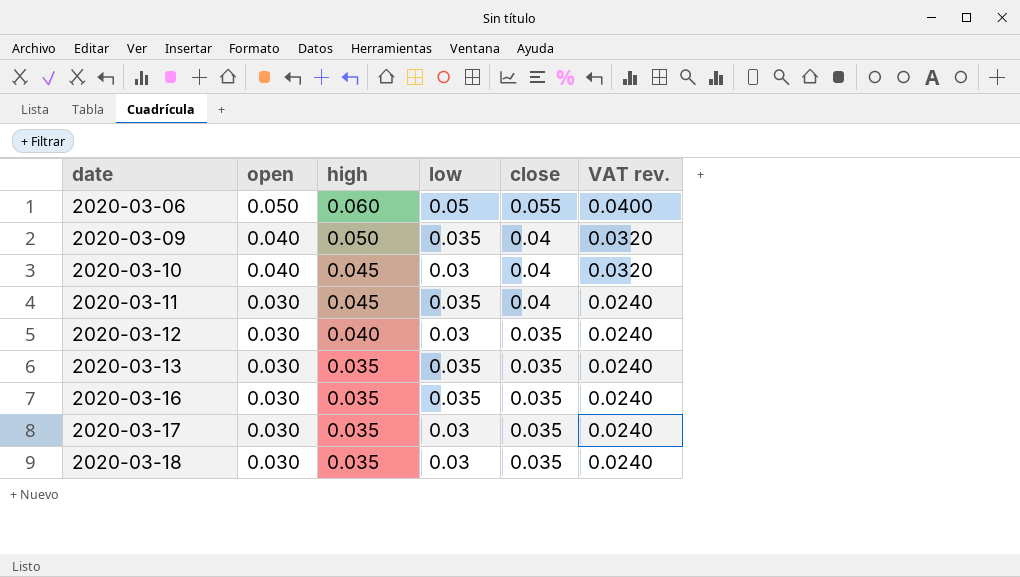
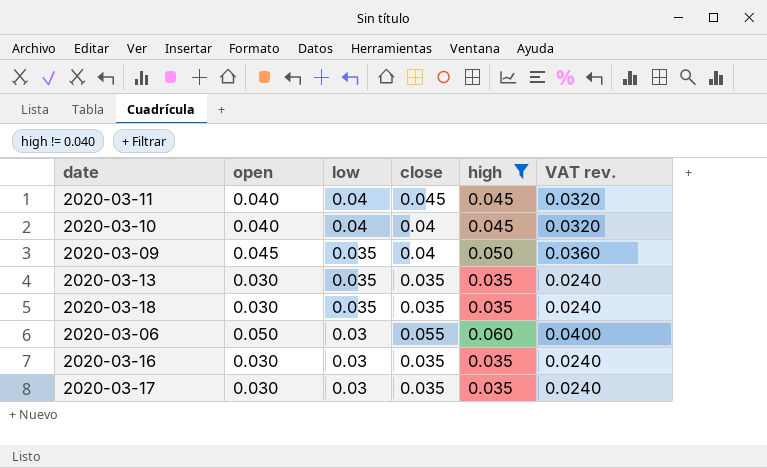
filter: none -> high != 0.040
row order: date ascending -> low descending
column high | position: 3 -> 5
2020-03-11 | open: 0.030 -> 0.040
2020-03-11 | low: 0.035 -> 0.04
2020-03-11 | close: 0.04 -> 0.045
2020-03-11 | VAT rev.: 0.0240 -> 0.0320
2020-03-10 | low: 0.03 -> 0.04
2020-03-09 | open: 0.040 -> 0.045
2020-03-09 | VAT rev.: 0.0320 -> 0.0360
2020-03-18 | low: 0.03 -> 0.035
2020-03-06 | low: 0.05 -> 0.03
2020-03-16 | low: 0.035 -> 0.03

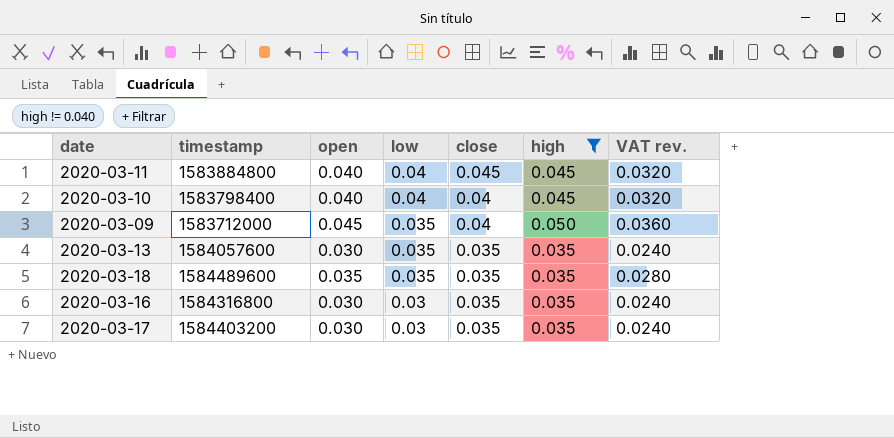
column timestamp | position: none -> 2
row 2020-03-06: 0.050 | 0.03 | 0.055 | 0.060 | 0.0400 -> none
2020-03-18 | open: 0.030 -> 0.035
2020-03-18 | VAT rev.: 0.0240 -> 0.0280

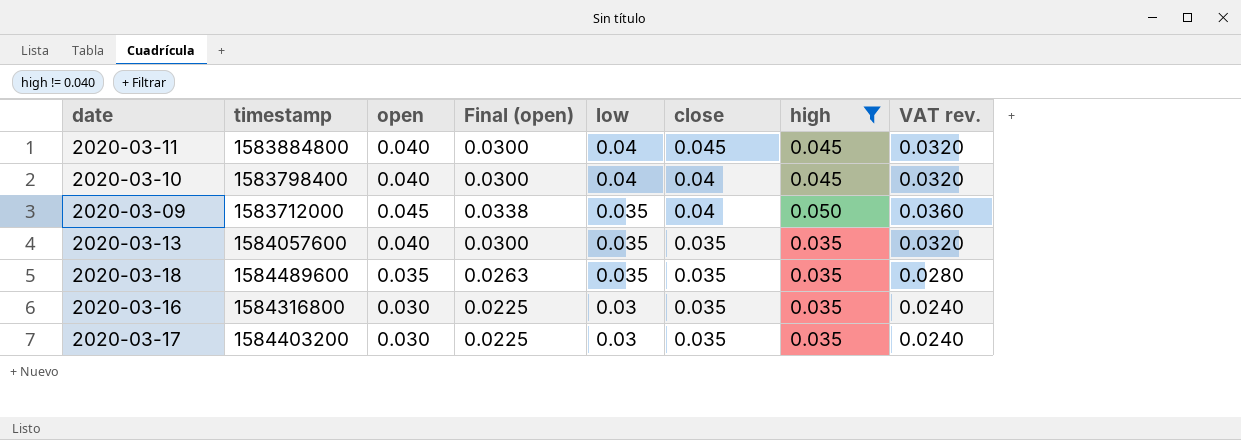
column Final (open) | formula: none -> [open] * 0.75
2020-03-13 | open: 0.030 -> 0.040
2020-03-13 | VAT rev.: 0.0240 -> 0.0320

